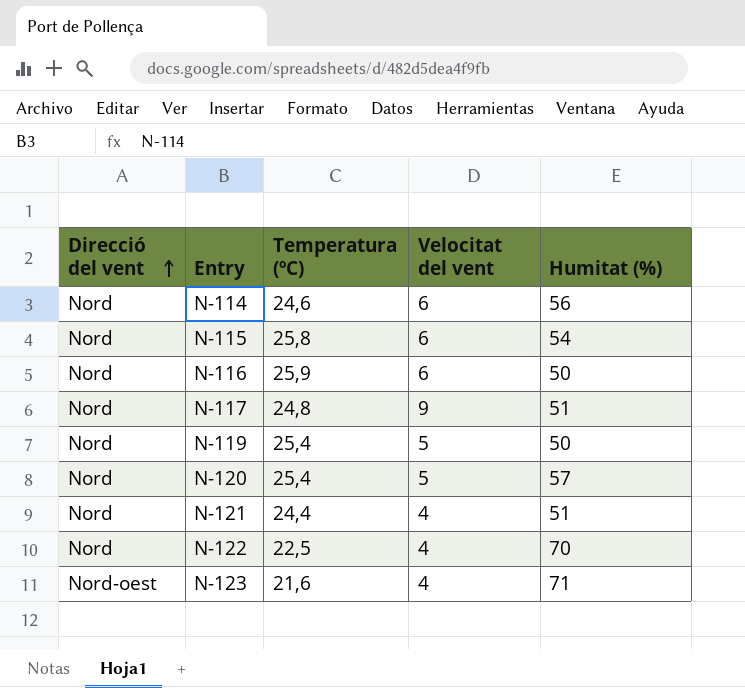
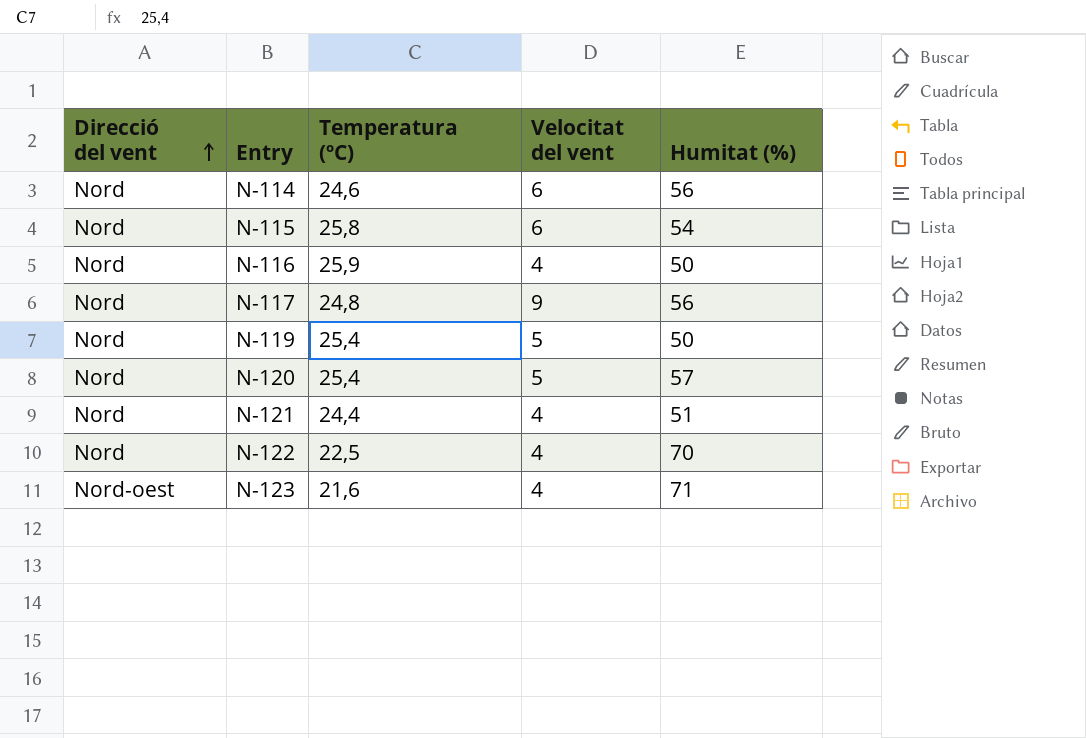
N-116 | Velocitat del vent: 6 -> 4
N-117 | Humitat (%): 51 -> 56

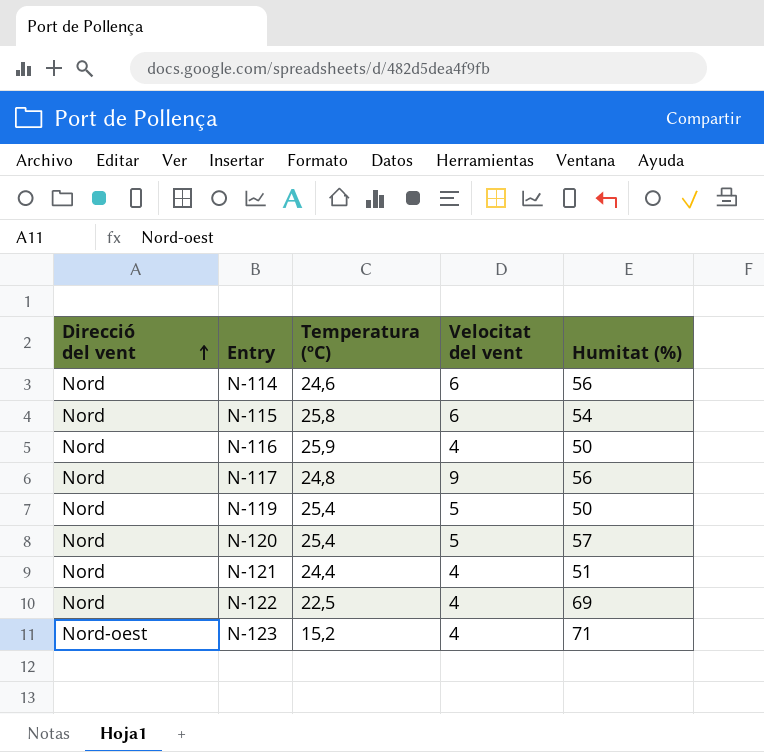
N-122 | Humitat (%): 70 -> 69
N-123 | Temperatura (ºC): 21,6 -> 15,2

